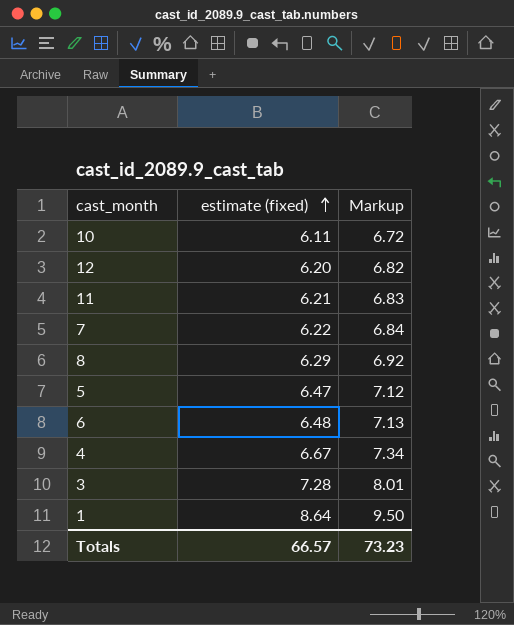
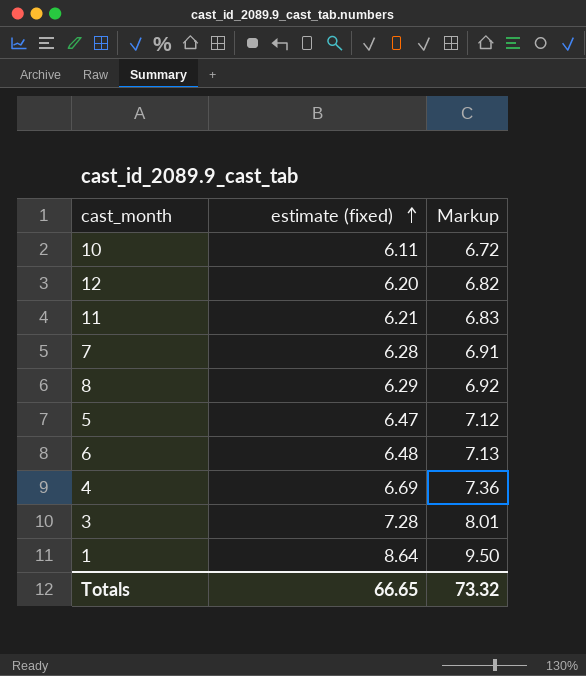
7 | estimate (fixed): 6.22 -> 6.28
7 | Markup: 6.84 -> 6.91
4 | estimate (fixed): 6.67 -> 6.69
4 | Markup: 7.34 -> 7.36
Totals | estimate (fixed): 66.57 -> 66.65
Totals | Markup: 73.23 -> 73.32

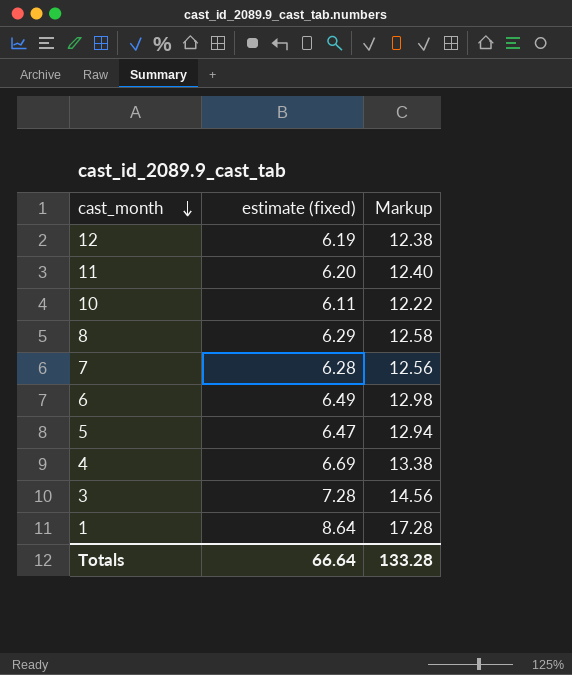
row order: estimate (fixed) ascending -> cast_month descending
column Markup | formula: [estimate (fixed)] * 1.1 -> [estimate (fixed)] * 2
12 | estimate (fixed): 6.20 -> 6.19
11 | estimate (fixed): 6.21 -> 6.20
6 | estimate (fixed): 6.48 -> 6.49
Totals | estimate (fixed): 66.65 -> 66.64
Totals | Markup: 73.32 -> 133.28

